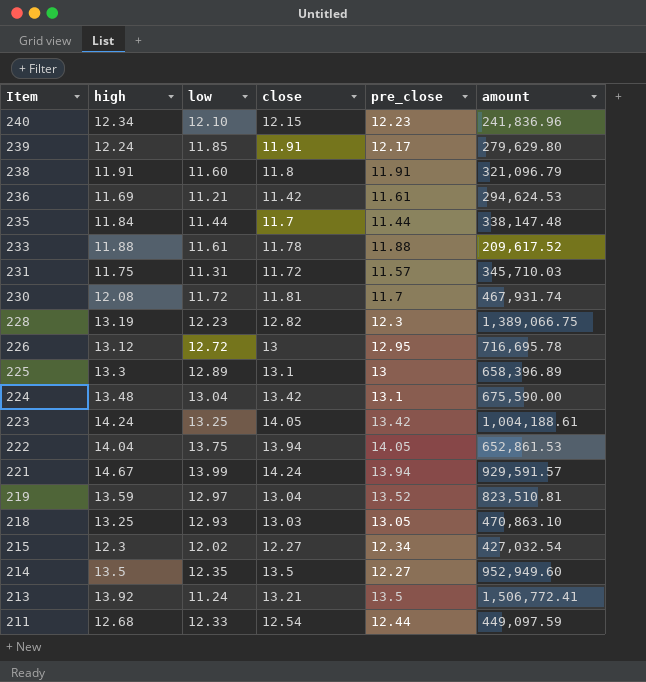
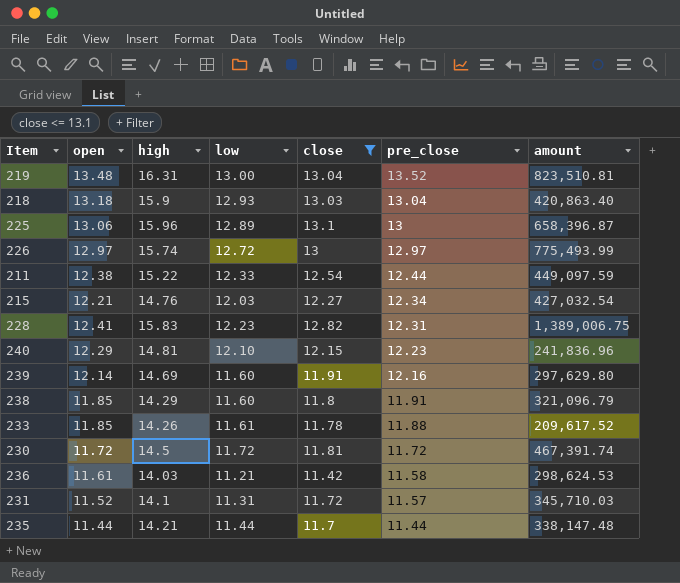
filter: none -> close <= 13.1
row order: Item descending -> pre_close descending
column open | position: none -> 2
219 | high: 13.59 -> 16.31
219 | low: 12.97 -> 13.00
218 | high: 13.25 -> 15.9
218 | pre_close: 13.05 -> 13.04
218 | amount: 470,863.10 -> 420,863.40
225 | high: 13.3 -> 15.96
225 | amount: 658,396.89 -> 658,396.87
226 | high: 13.12 -> 15.74
226 | pre_close: 12.95 -> 12.97
226 | amount: 716,695.78 -> 775,493.99
211 | high: 12.68 -> 15.22
215 | high: 12.3 -> 14.76
215 | low: 12.02 -> 12.03
228 | high: 13.19 -> 15.83
228 | pre_close: 12.3 -> 12.31
228 | amount: 1,389,066.75 -> 1,389,006.75
240 | high: 12.34 -> 14.81
239 | high: 12.24 -> 14.69
239 | low: 11.85 -> 11.60
239 | pre_close: 12.17 -> 12.16
239 | amount: 279,629.80 -> 297,629.80
238 | high: 11.91 -> 14.29
233 | high: 11.88 -> 14.26
230 | high: 12.08 -> 14.5
230 | pre_close: 11.7 -> 11.72
230 | amount: 467,931.74 -> 467,391.74
236 | high: 11.69 -> 14.03
236 | pre_close: 11.61 -> 11.58
236 | amount: 294,624.53 -> 298,624.53
231 | high: 11.75 -> 14.1
235 | high: 11.84 -> 14.21

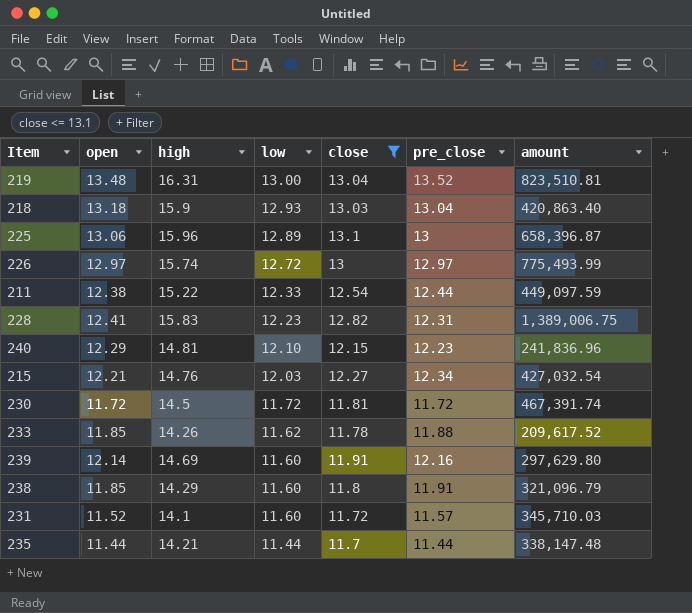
row order: pre_close descending -> low descending
row 236: 11.61 | 14.03 | 11.21 | 11.42 | 11.58 | 298,624.53 -> none
233 | low: 11.61 -> 11.62
231 | low: 11.31 -> 11.60

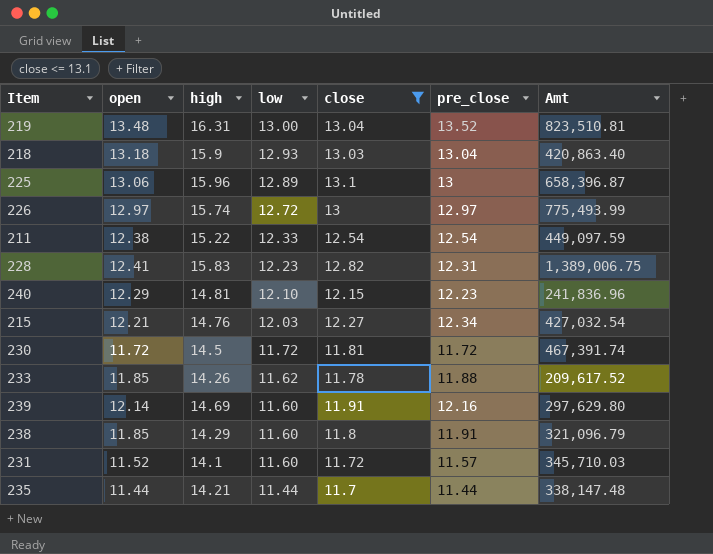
column name: amount -> Amt
211 | pre_close: 12.44 -> 12.54

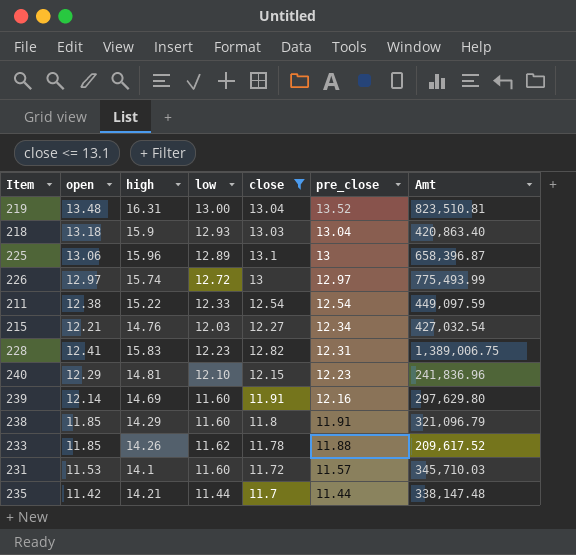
row order: low descending -> pre_close descending
row 230: 11.72 | 14.5 | 11.72 | 11.81 | 11.72 | 467,391.74 -> none
231 | open: 11.52 -> 11.53
235 | open: 11.44 -> 11.42

